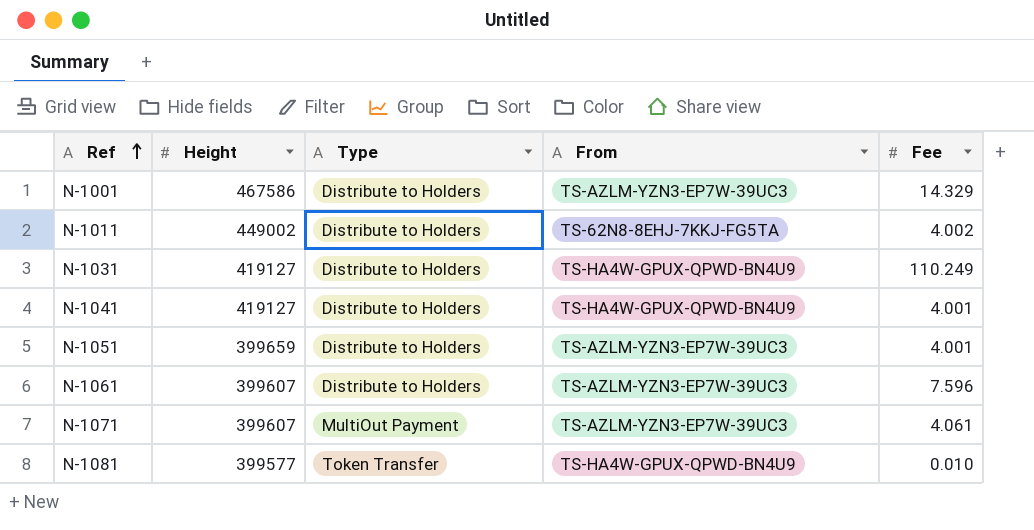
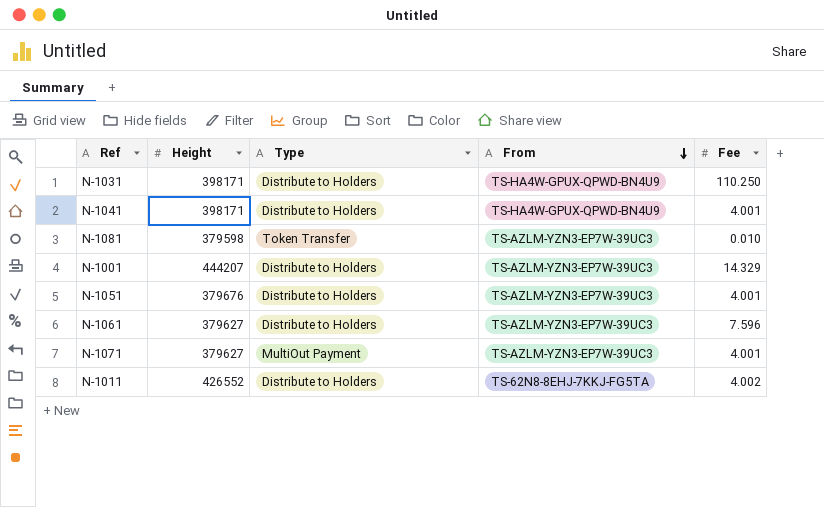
row order: Ref ascending -> From descending
N-1031 | Height: 419127 -> 398171
N-1031 | Fee: 110.249 -> 110.250
N-1041 | Height: 419127 -> 398171
N-1081 | Height: 399577 -> 379598
N-1081 | From: TS-HA4W-GPUX-QPWD-BN4U9 -> TS-AZLM-YZN3-EP7W-39UC3
N-1001 | Height: 467586 -> 444207
N-1051 | Height: 399659 -> 379676
N-1061 | Height: 399607 -> 379627
N-1071 | Height: 399607 -> 379627
N-1071 | Fee: 4.061 -> 4.001
N-1011 | Height: 449002 -> 426552

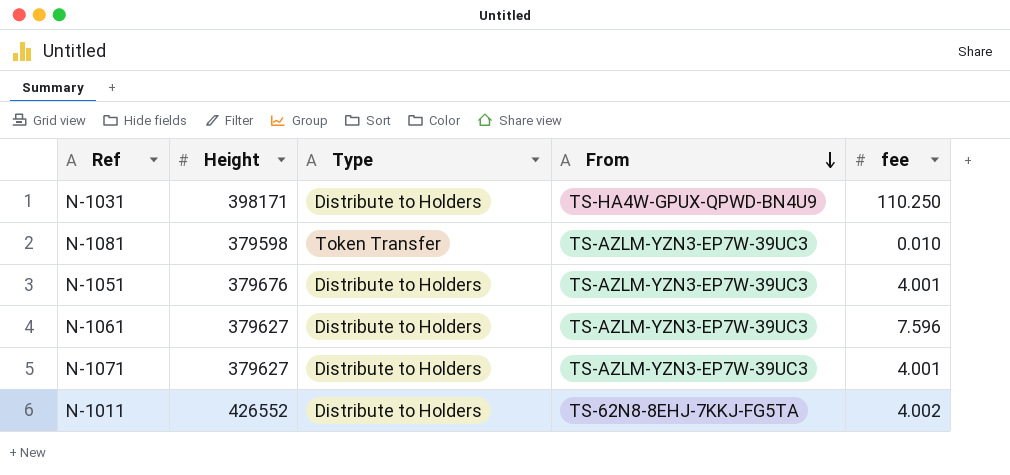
column name: Fee -> fee
row N-1041: 398171 | Distribute to Holders | TS-HA4W-GPUX-QPWD-BN4U9 | 4.001 -> none
row N-1001: 444207 | Distribute to Holders | TS-AZLM-YZN3-EP7W-39UC3 | 14.329 -> none
N-1071 | Type: MultiOut Payment -> Distribute to Holders

